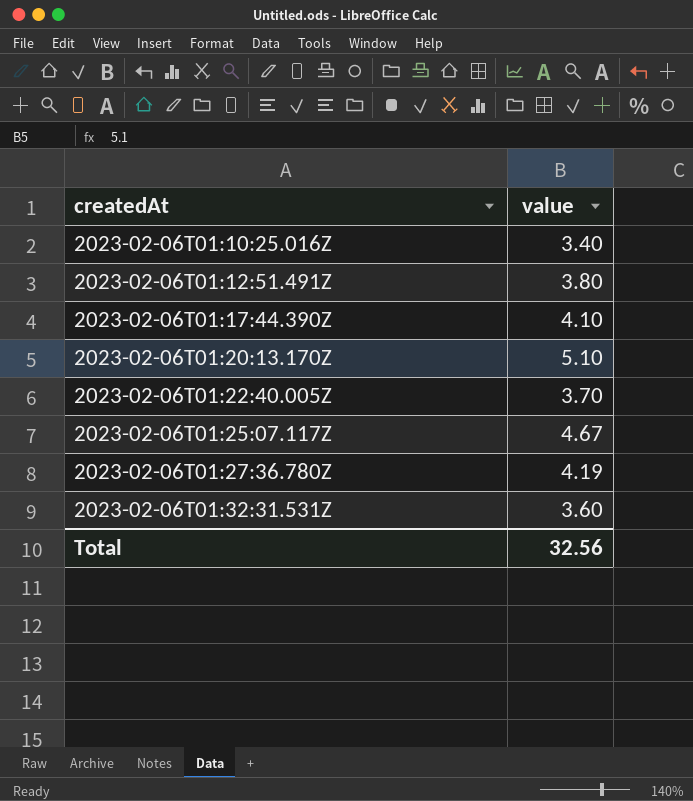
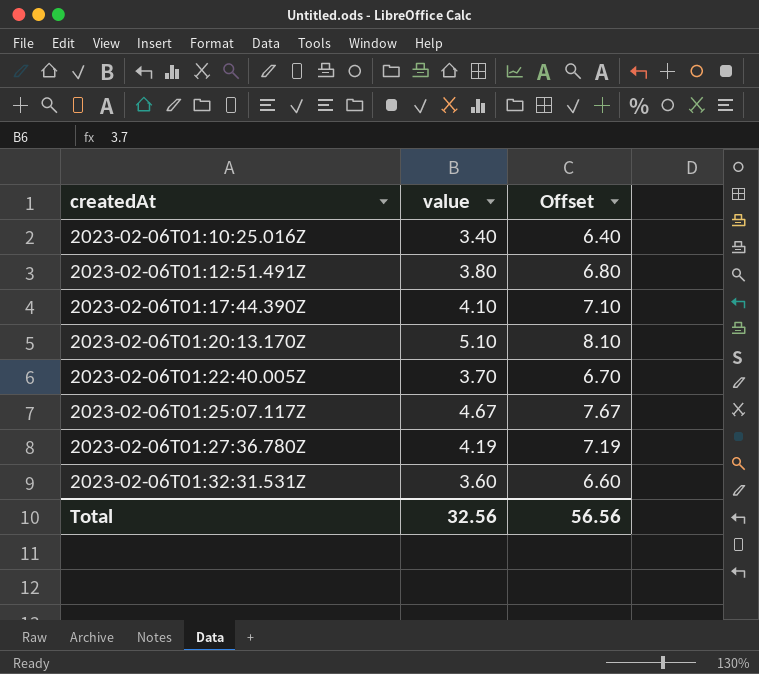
column Offset | formula: none -> [value] + 3

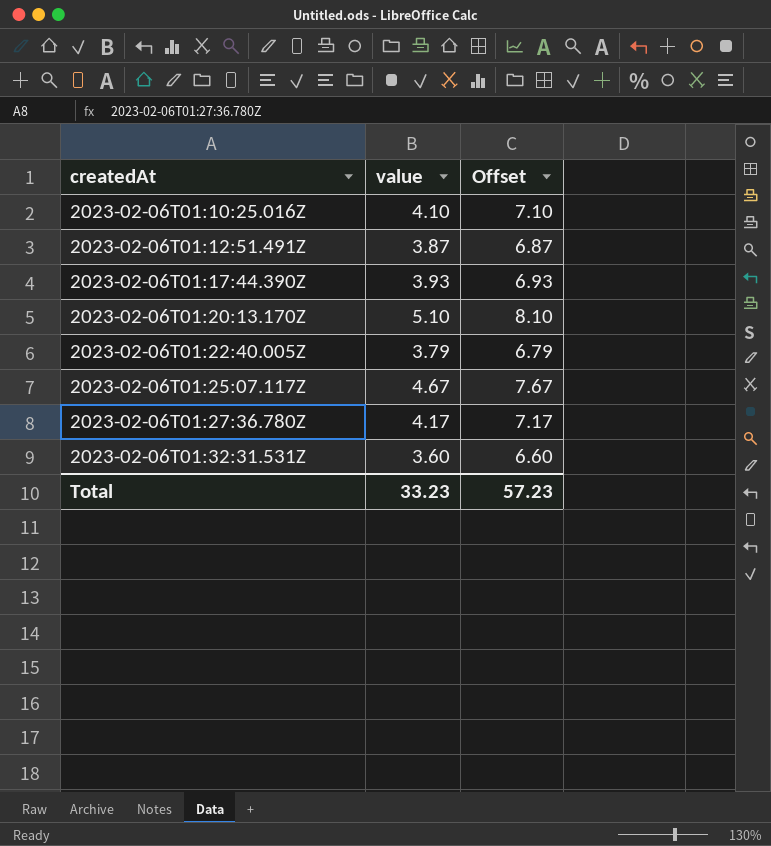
2023-02-06T01:10:25.016Z | value: 3.40 -> 4.10
2023-02-06T01:10:25.016Z | Offset: 6.40 -> 7.10
2023-02-06T01:12:51.491Z | value: 3.80 -> 3.87
2023-02-06T01:12:51.491Z | Offset: 6.80 -> 6.87
2023-02-06T01:17:44.390Z | value: 4.10 -> 3.93
2023-02-06T01:17:44.390Z | Offset: 7.10 -> 6.93
2023-02-06T01:22:40.005Z | value: 3.70 -> 3.79
2023-02-06T01:22:40.005Z | Offset: 6.70 -> 6.79
2023-02-06T01:27:36.780Z | value: 4.19 -> 4.17
2023-02-06T01:27:36.780Z | Offset: 7.19 -> 7.17
Total | value: 32.56 -> 33.23
Total | Offset: 56.56 -> 57.23

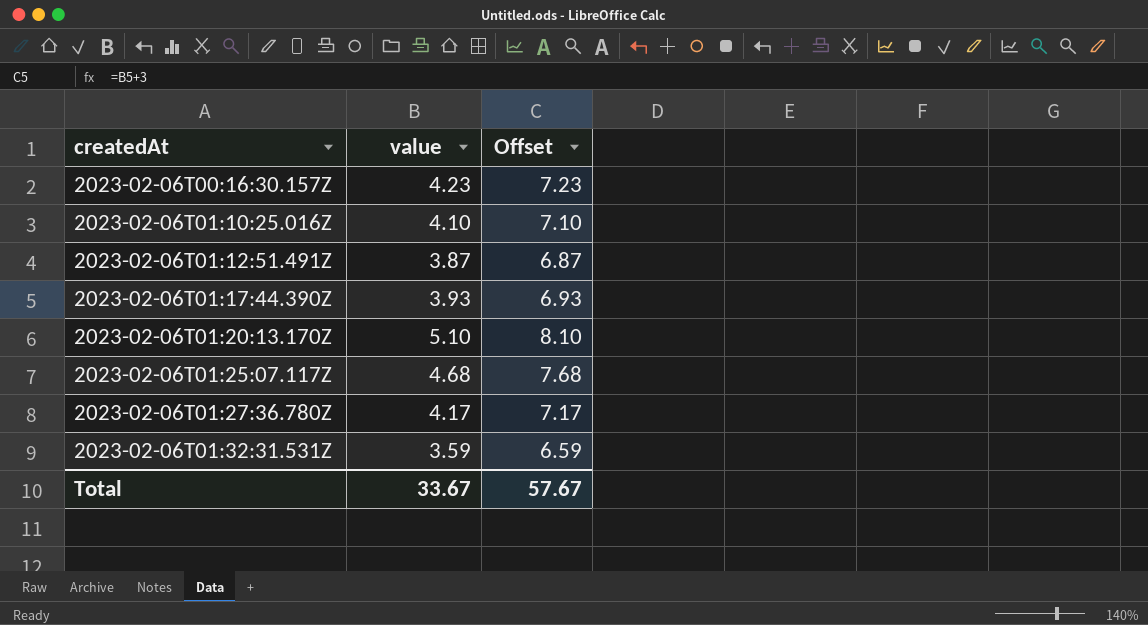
row 2023-02-06T01:22:40.005Z: 3.79 | 6.79 -> none
row 2023-02-06T00:16:30.157Z: none -> 4.23 | 7.23
2023-02-06T01:25:07.117Z | value: 4.67 -> 4.68
2023-02-06T01:25:07.117Z | Offset: 7.67 -> 7.68
2023-02-06T01:32:31.531Z | value: 3.60 -> 3.59
2023-02-06T01:32:31.531Z | Offset: 6.60 -> 6.59
Total | value: 33.23 -> 33.67
Total | Offset: 57.23 -> 57.67

